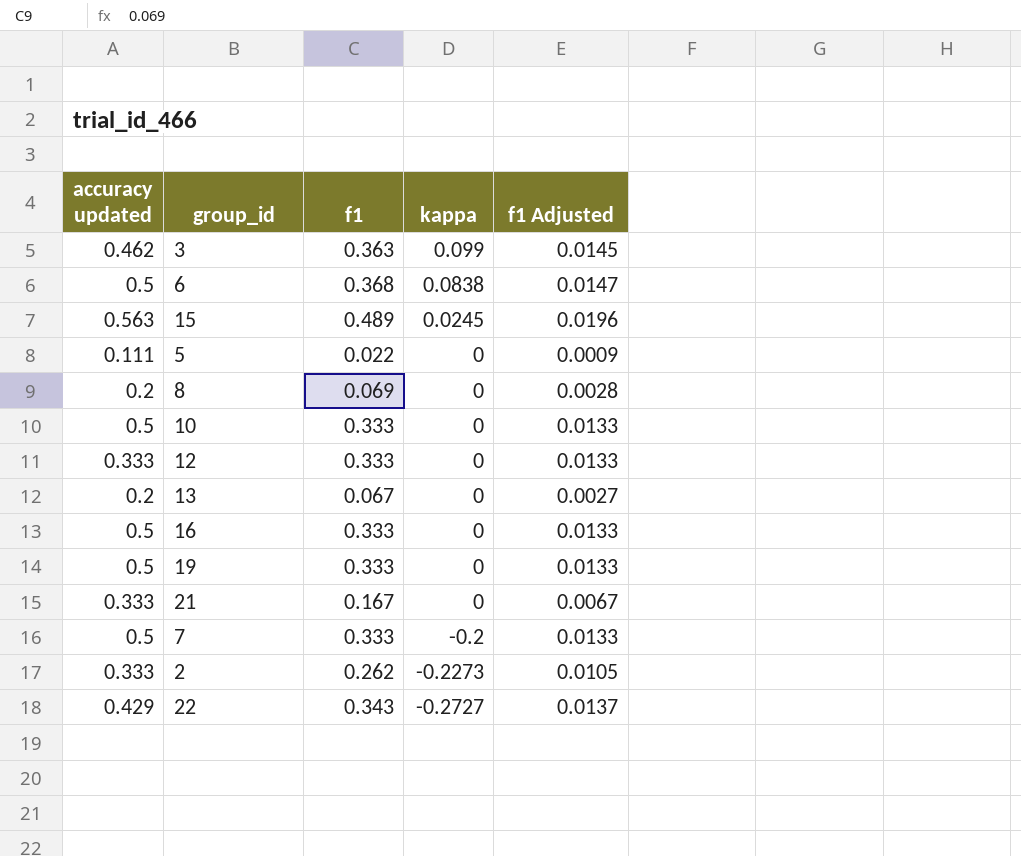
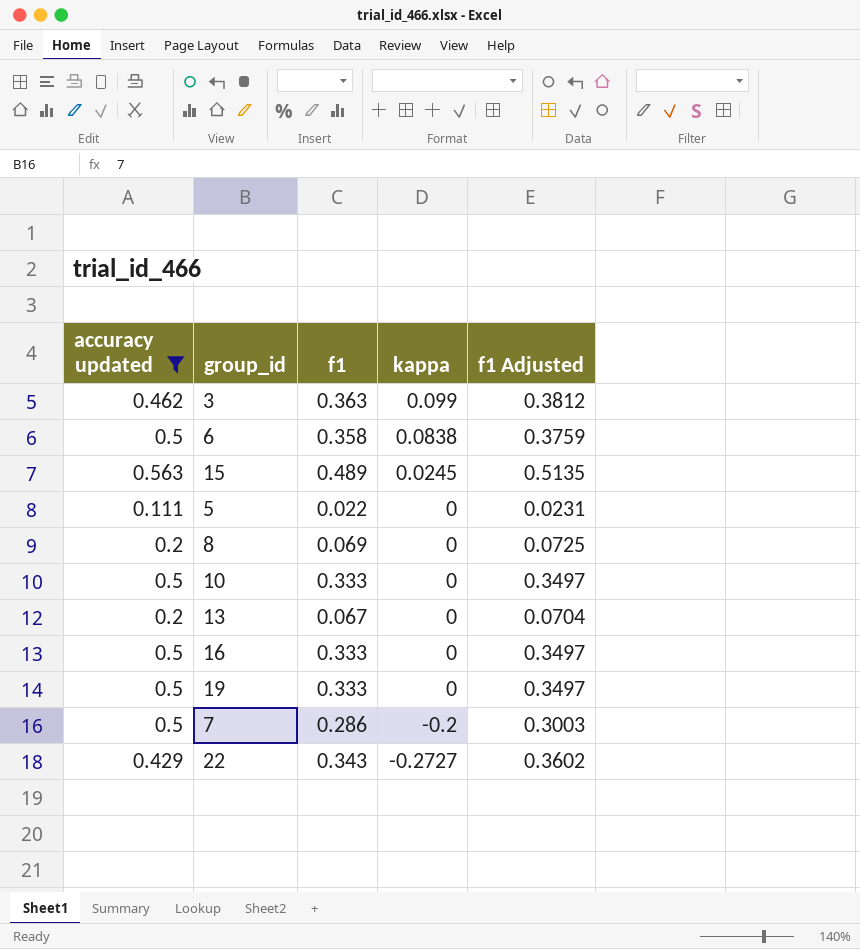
filter: none -> accuracy updated != 0.333
column f1 Adjusted | formula: [f1] * 0.04 -> [f1] * 1.05
6 | f1: 0.368 -> 0.358
7 | f1: 0.333 -> 0.286

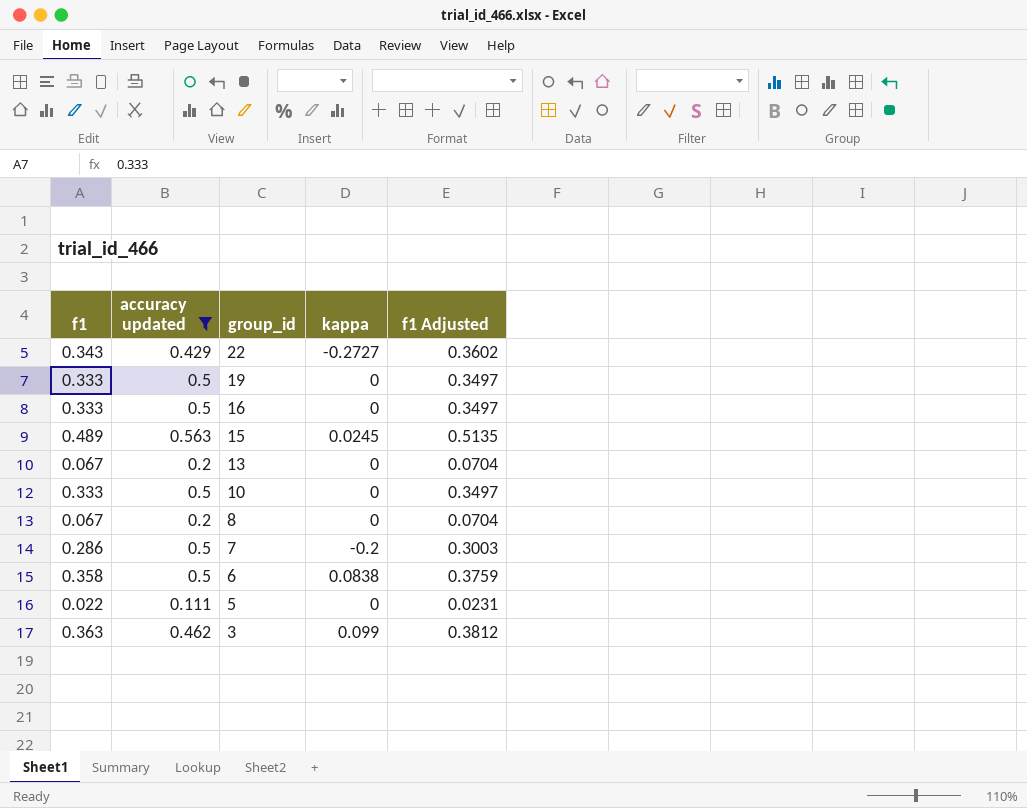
row order: kappa descending -> group_id descending
column f1 | position: 3 -> 1
8 | f1: 0.069 -> 0.067
8 | f1 Adjusted: 0.0725 -> 0.0704

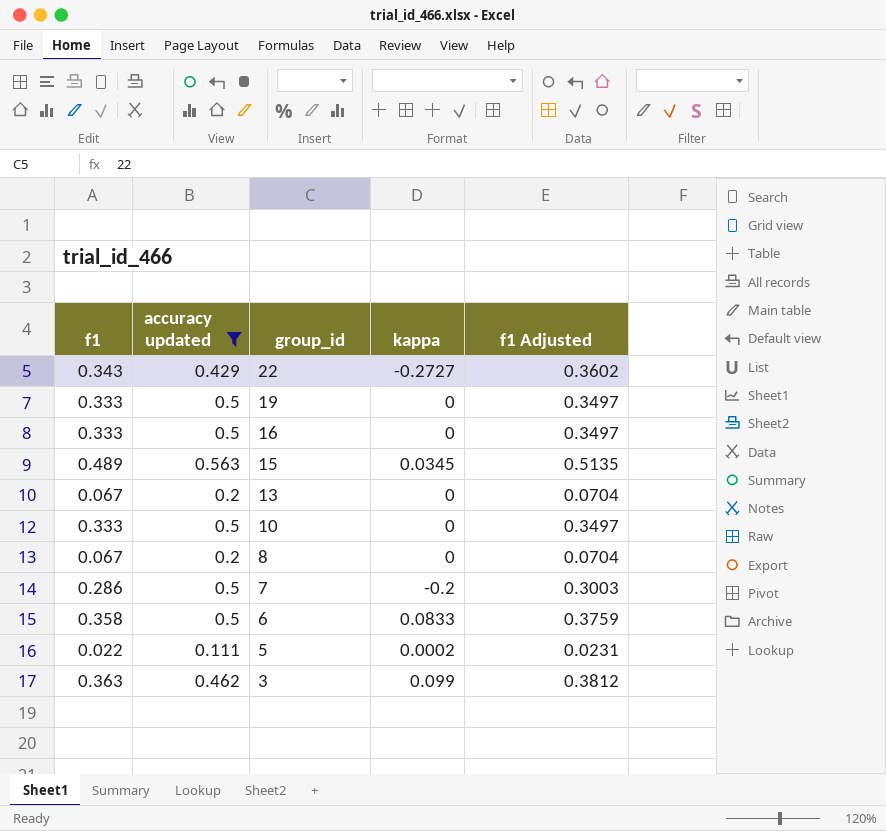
15 | kappa: 0.0245 -> 0.0345
6 | kappa: 0.0838 -> 0.0833
5 | kappa: 0 -> 0.0002

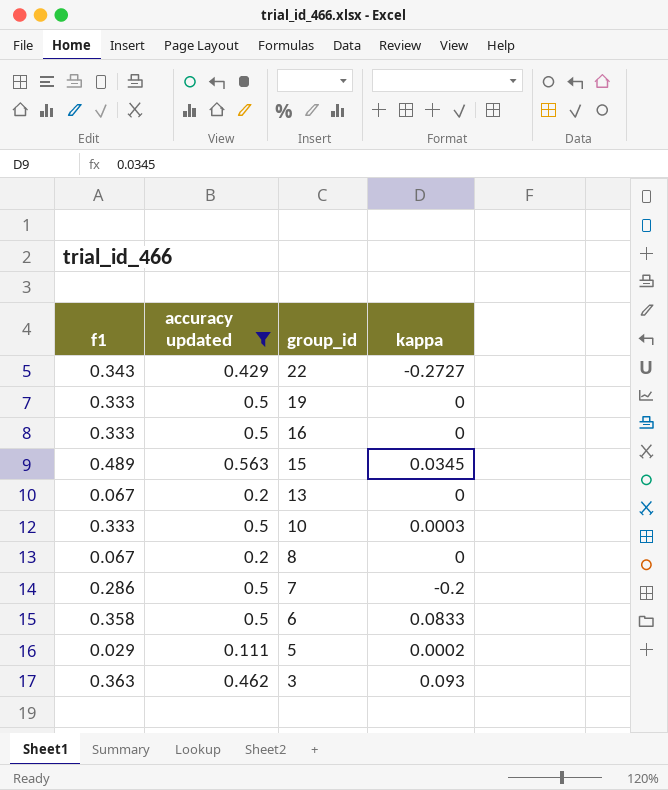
column f1 Adjusted | formula: [f1] * 1.05 -> none
10 | kappa: 0 -> 0.0003
5 | f1: 0.022 -> 0.029
3 | kappa: 0.099 -> 0.093

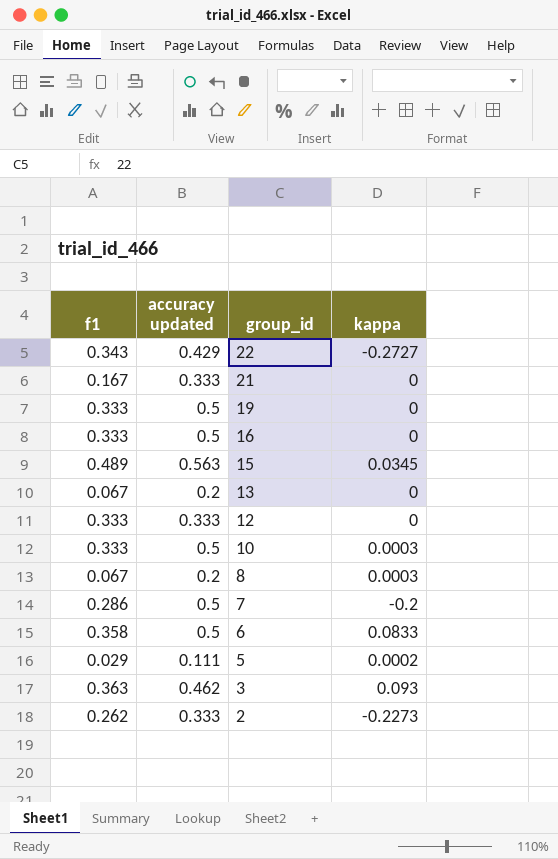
filter: accuracy updated != 0.333 -> none
8 | kappa: 0 -> 0.0003

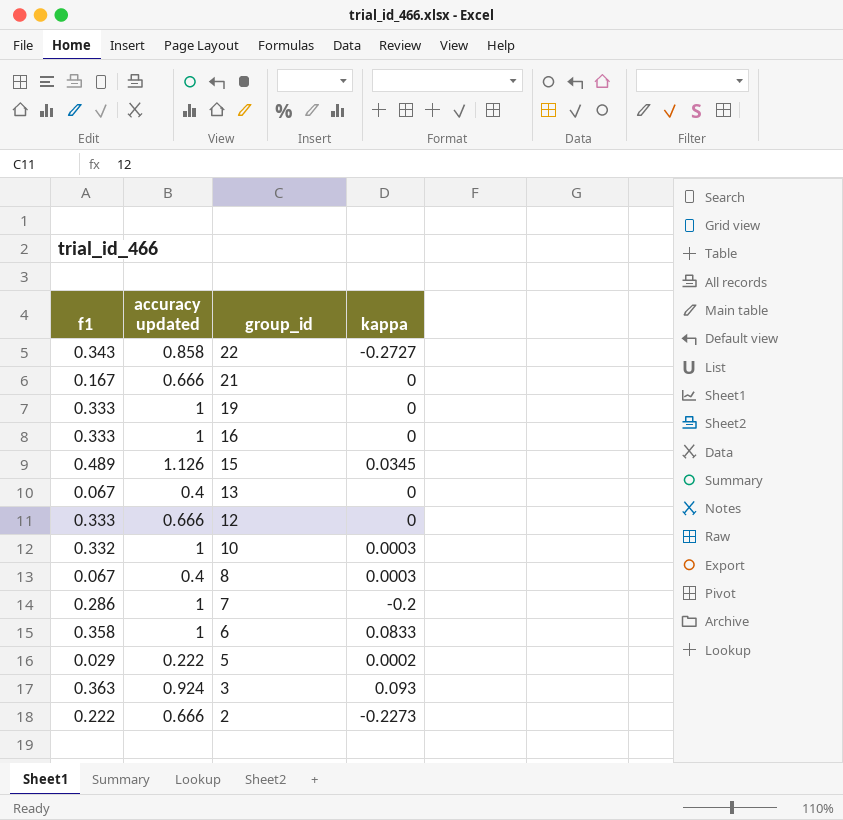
22 | accuracy updated: 0.429 -> 0.858
21 | accuracy updated: 0.333 -> 0.666
19 | accuracy updated: 0.5 -> 1
16 | accuracy updated: 0.5 -> 1
15 | accuracy updated: 0.563 -> 1.126
13 | accuracy updated: 0.2 -> 0.4
12 | accuracy updated: 0.333 -> 0.666
10 | f1: 0.333 -> 0.332
10 | accuracy updated: 0.5 -> 1
8 | accuracy updated: 0.2 -> 0.4
7 | accuracy updated: 0.5 -> 1
6 | accuracy updated: 0.5 -> 1
5 | accuracy updated: 0.111 -> 0.222
3 | accuracy updated: 0.462 -> 0.924
2 | f1: 0.262 -> 0.222
2 | accuracy updated: 0.333 -> 0.666

